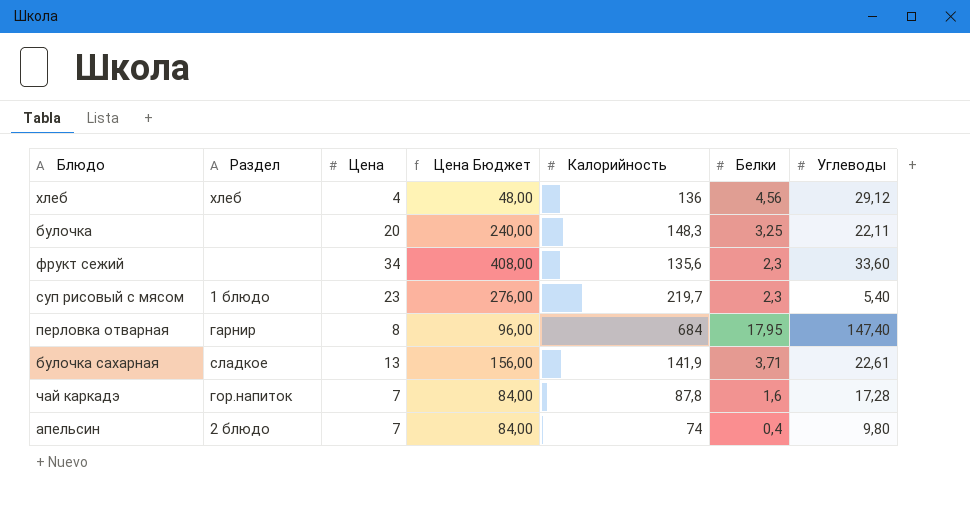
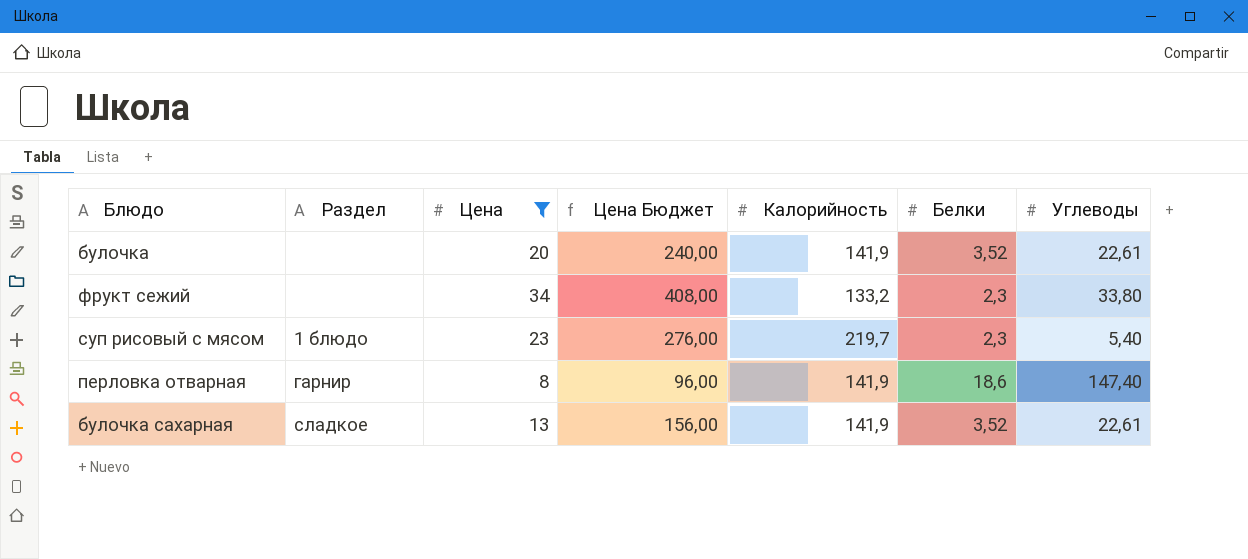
filter: none -> Цена >= 8
булочка | Калорийность: 148,3 -> 141,9
булочка | Белки: 3,25 -> 3,52
булочка | Углеводы: 22,11 -> 22,61
фрукт сежий | Калорийность: 135,6 -> 133,2
фрукт сежий | Углеводы: 33,60 -> 33,80
перловка отварная | Калорийность: 684 -> 141,9
перловка отварная | Белки: 17,95 -> 18,6
булочка сахарная | Белки: 3,71 -> 3,52

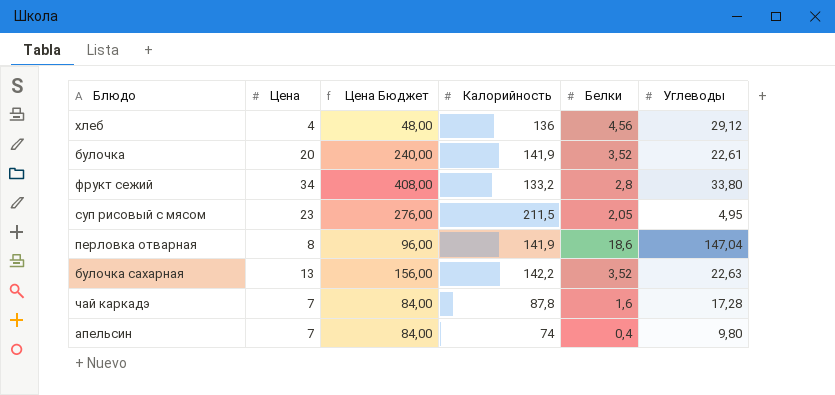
filter: Цена >= 8 -> none
column Раздел | position: 2 -> none
фрукт сежий | Белки: 2,3 -> 2,8
суп рисовый с мясом | Калорийность: 219,7 -> 211,5
суп рисовый с мясом | Белки: 2,3 -> 2,05
суп рисовый с мясом | Углеводы: 5,40 -> 4,95
перловка отварная | Углеводы: 147,40 -> 147,04
булочка сахарная | Калорийность: 141,9 -> 142,2
булочка сахарная | Углеводы: 22,61 -> 22,63

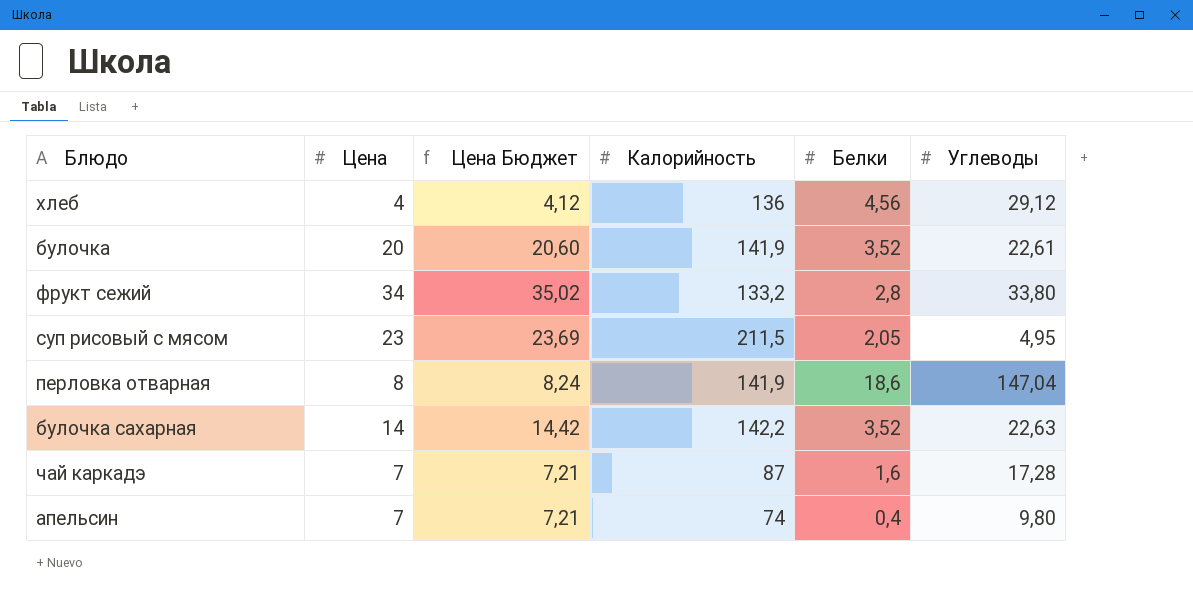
column Цена Бюджет | formula: [Цена] * 12 -> [Цена] * 1,03
булочка сахарная | Цена: 13 -> 14
чай каркадэ | Калорийность: 87,8 -> 87

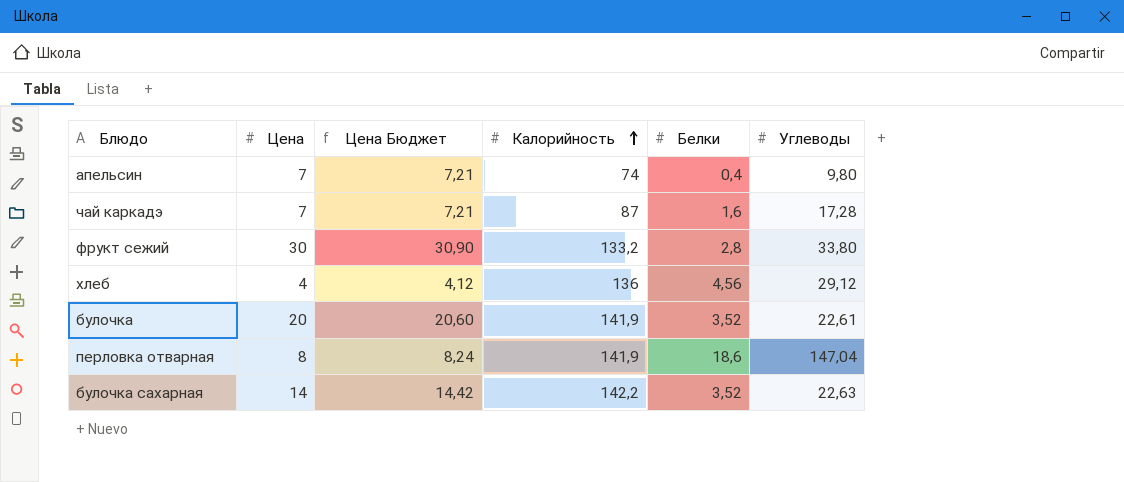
row order: none -> Калорийность ascending
row суп рисовый с мясом: 23 | 23,69 | 211,5 | 2,05 | 4,95 -> none
фрукт сежий | Цена: 34 -> 30
фрукт сежий | Цена Бюджет: 35,02 -> 30,90

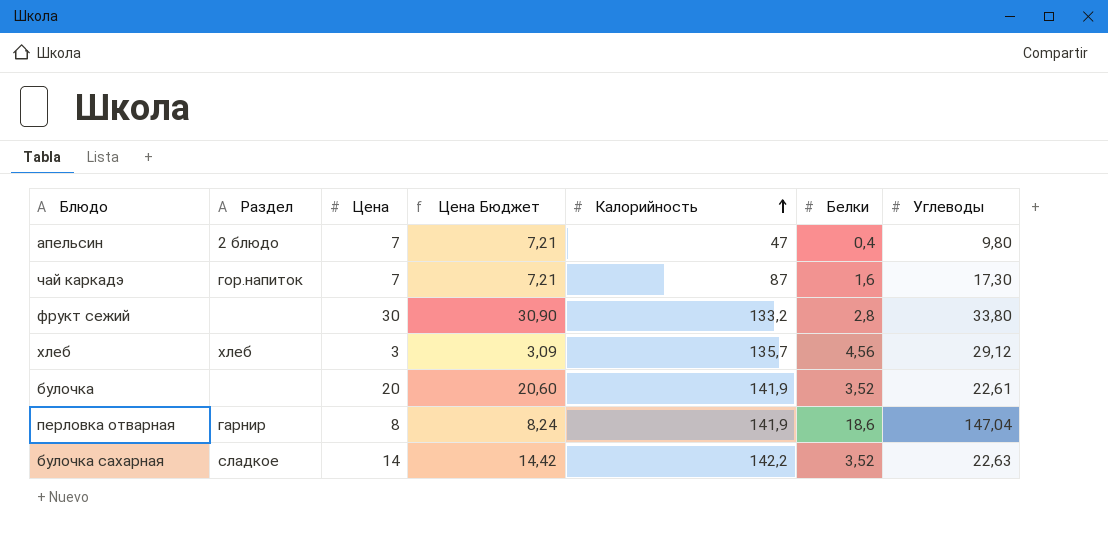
column Раздел | position: none -> 2
апельсин | Калорийность: 74 -> 47
чай каркадэ | Углеводы: 17,28 -> 17,30
хлеб | Цена: 4 -> 3
хлеб | Цена Бюджет: 4,12 -> 3,09
хлеб | Калорийность: 136 -> 135,7

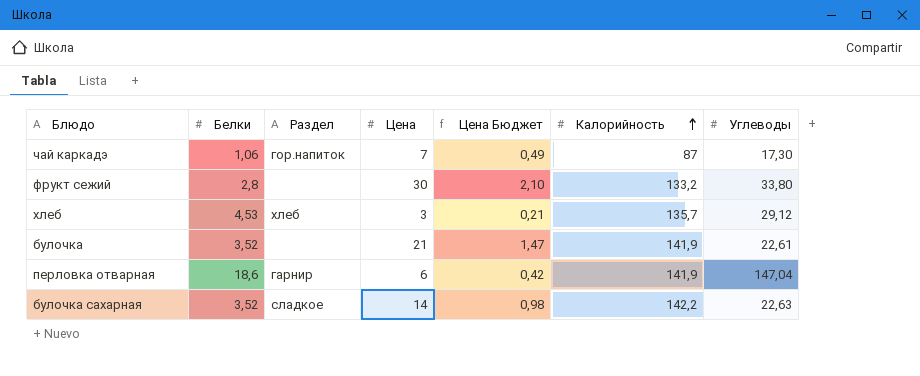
column Белки | position: 6 -> 2
column Цена Бюджет | formula: [Цена] * 1,03 -> [Цена] * 0,07
row апельсин: 2 блюдо | 7 | 7,21 | 47 | 0,4 | 9,80 -> none
чай каркадэ | Белки: 1,6 -> 1,06
хлеб | Белки: 4,56 -> 4,53
булочка | Цена: 20 -> 21
перловка отварная | Цена: 8 -> 6

